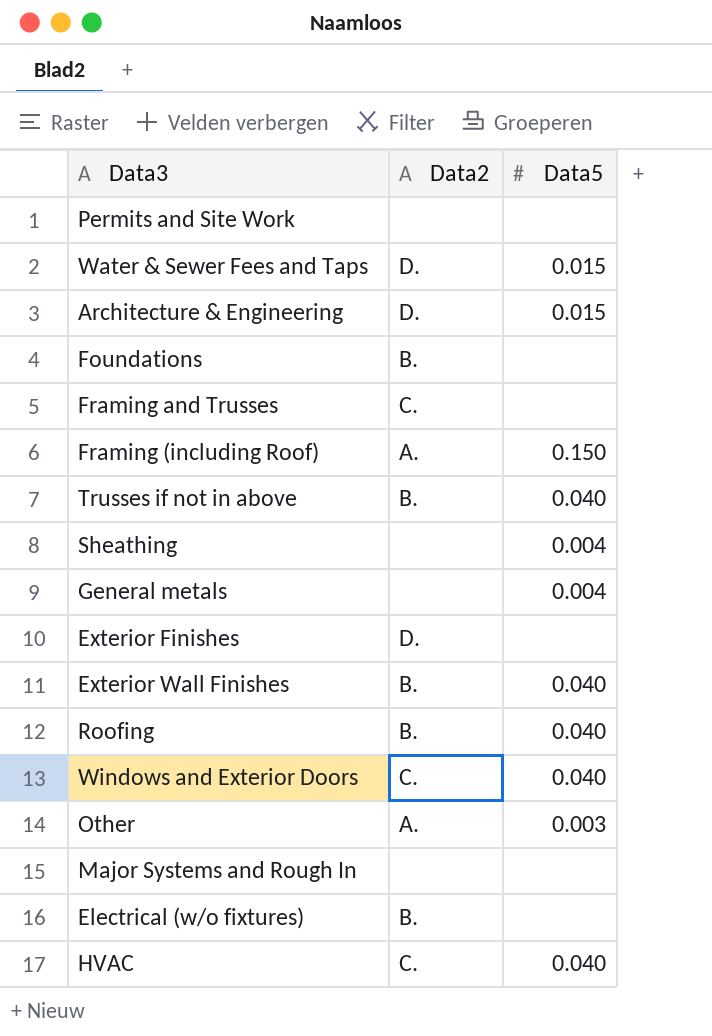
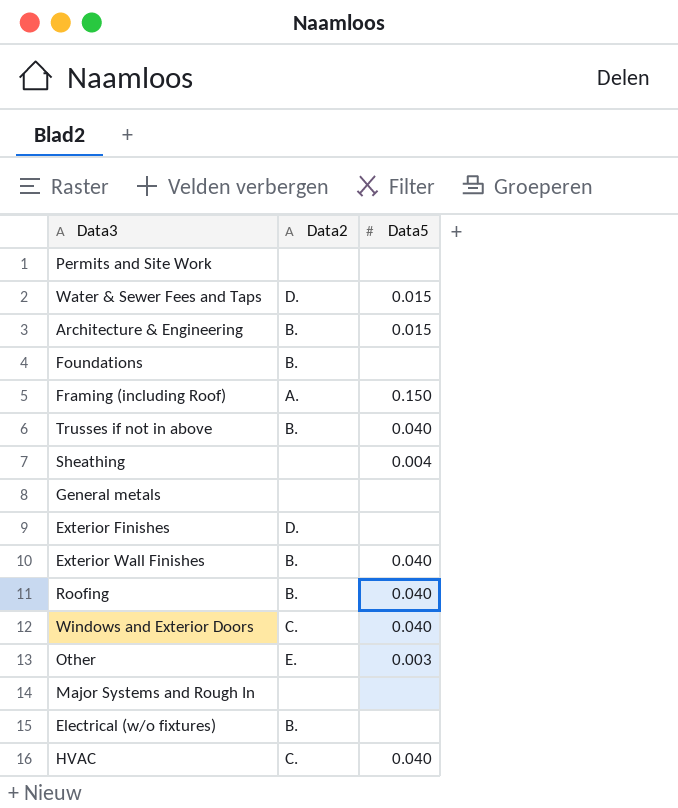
row Framing and Trusses: C. | none -> none
Architecture & Engineering | Data2: D. -> B.
General metals | Data5: 0.004 -> none
Other | Data2: A. -> E.

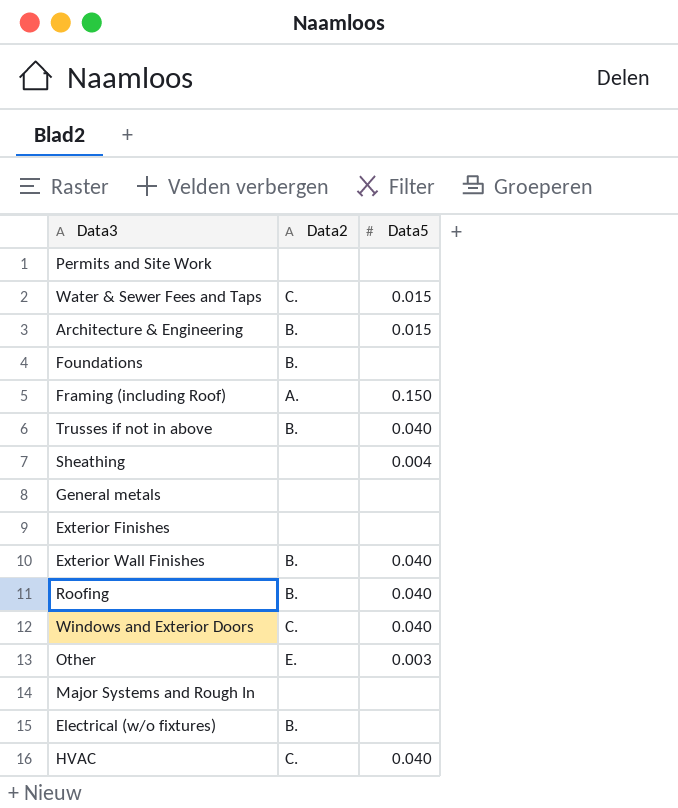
Water & Sewer Fees and Taps | Data2: D. -> C.
Exterior Finishes | Data2: D. -> none

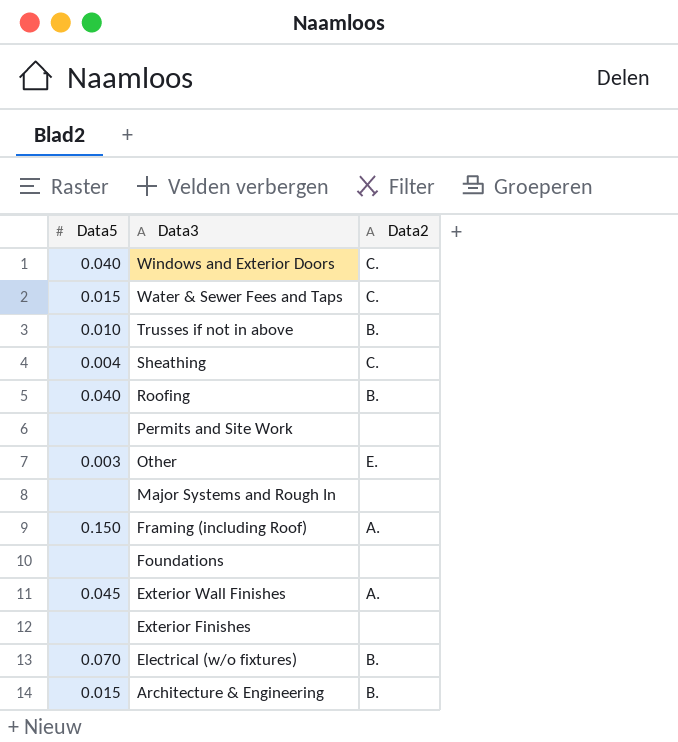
row order: none -> Data3 descending
column Data5 | position: 3 -> 1
row General metals: none | none -> none
row HVAC: C. | 0.040 -> none
Trusses if not in above | Data5: 0.040 -> 0.010
Sheathing | Data2: none -> C.
Foundations | Data2: B. -> none
Exterior Wall Finishes | Data5: 0.040 -> 0.045
Exterior Wall Finishes | Data2: B. -> A.
Electrical (w/o fixtures) | Data5: none -> 0.070

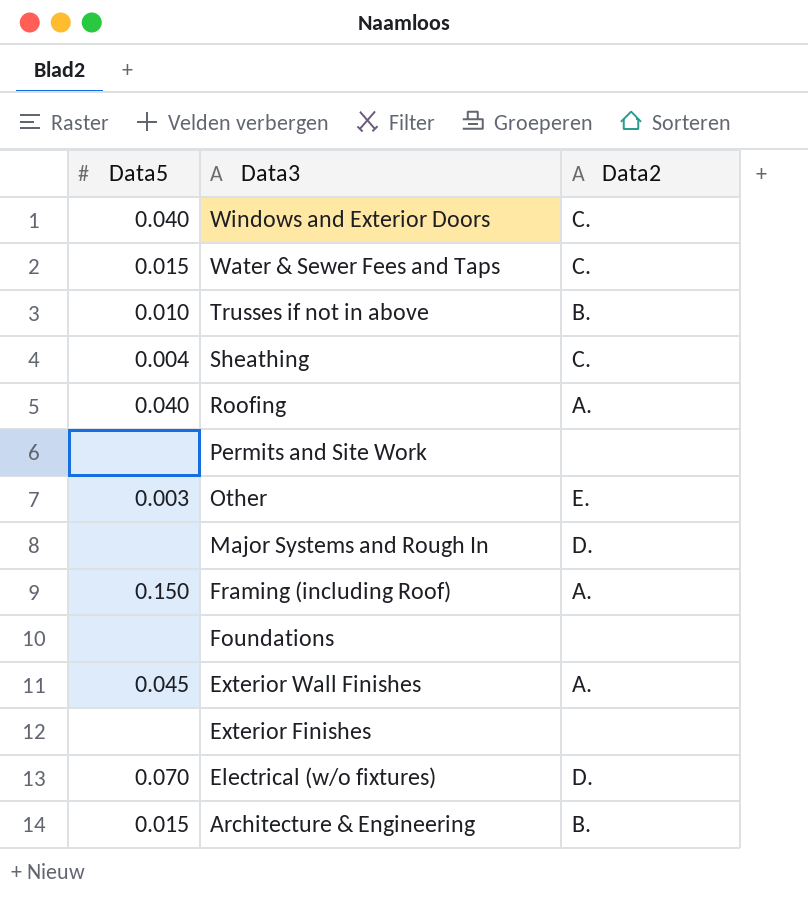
Roofing | Data2: B. -> A.
Major Systems and Rough In | Data2: none -> D.
Electrical (w/o fixtures) | Data2: B. -> D.

